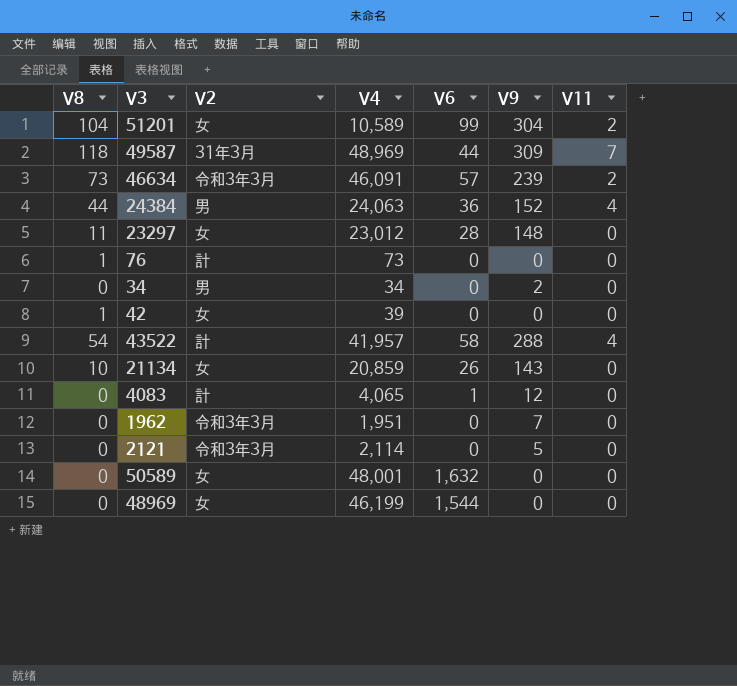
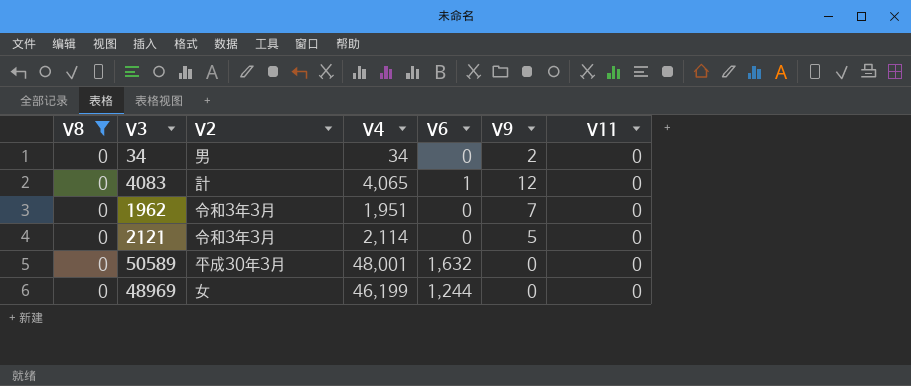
filter: none -> V8 = 0
50589 | V2: 女 -> 平成30年3月
48969 | V6: 1,544 -> 1,244

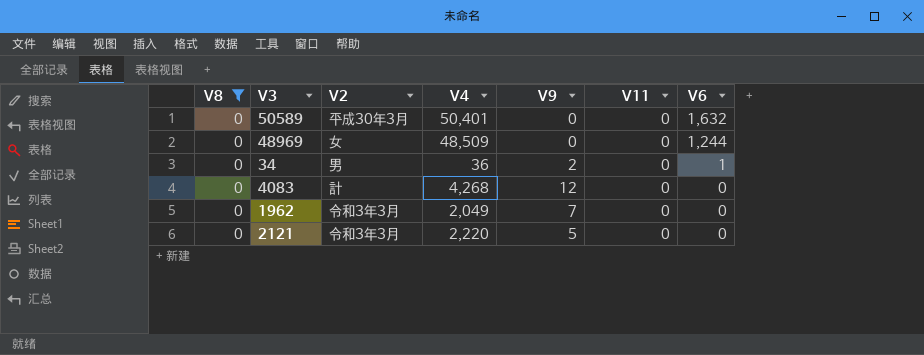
row order: none -> V6 descending
column V6 | position: 5 -> 7
50589 | V4: 48,001 -> 50,401
48969 | V4: 46,199 -> 48,509
34 | V4: 34 -> 36
34 | V6: 0 -> 1
4083 | V4: 4,065 -> 4,268
4083 | V6: 1 -> 0
1962 | V4: 1,951 -> 2,049
2121 | V4: 2,114 -> 2,220

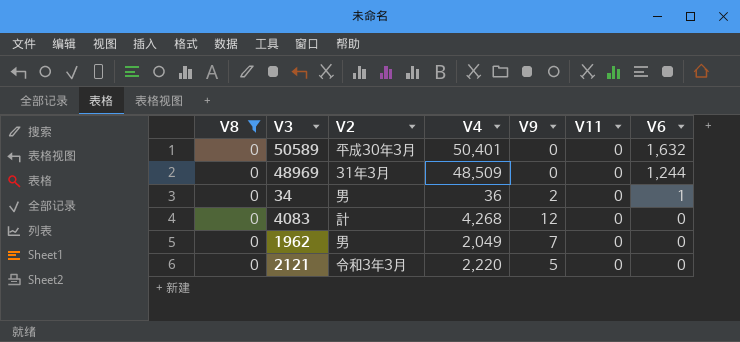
48969 | V2: 女 -> 31年3月
1962 | V2: 令和3年3月 -> 男

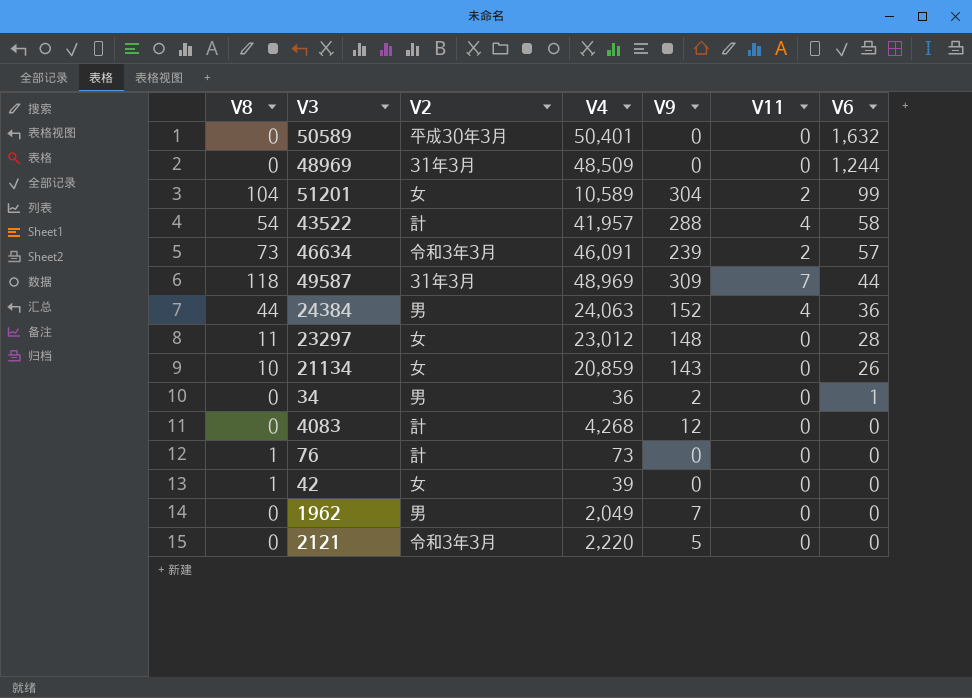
filter: V8 = 0 -> none

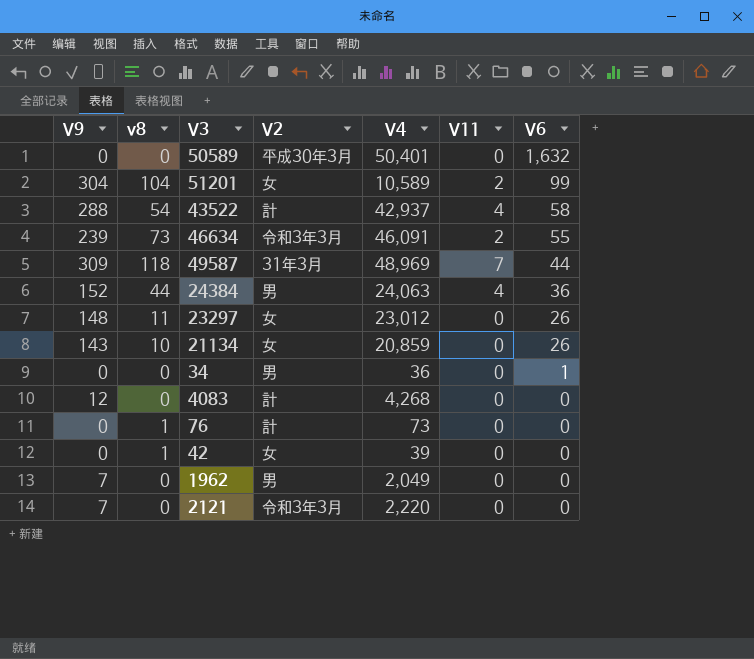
column V9 | position: 5 -> 1
column name: V8 -> v8
row 48969: 0 | 31年3月 | 48,509 | 0 | 0 | 1,244 -> none
43522 | V4: 41,957 -> 42,937
46634 | V6: 57 -> 55
23297 | V6: 28 -> 26
34 | V9: 2 -> 0
2121 | V9: 5 -> 7

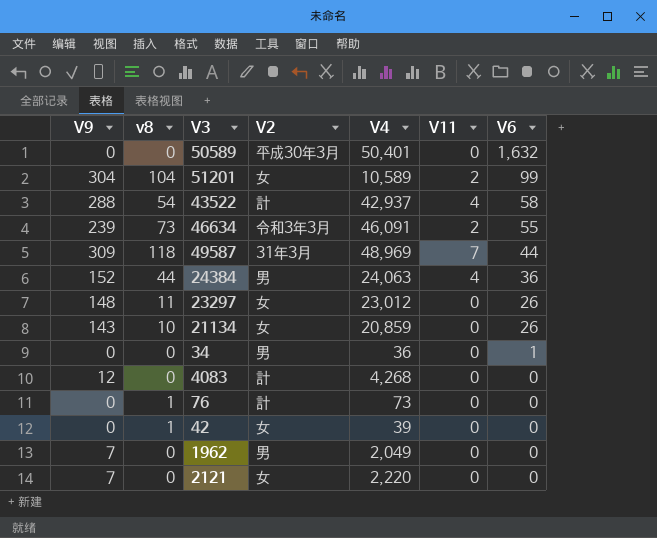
2121 | V2: 令和3年3月 -> 女

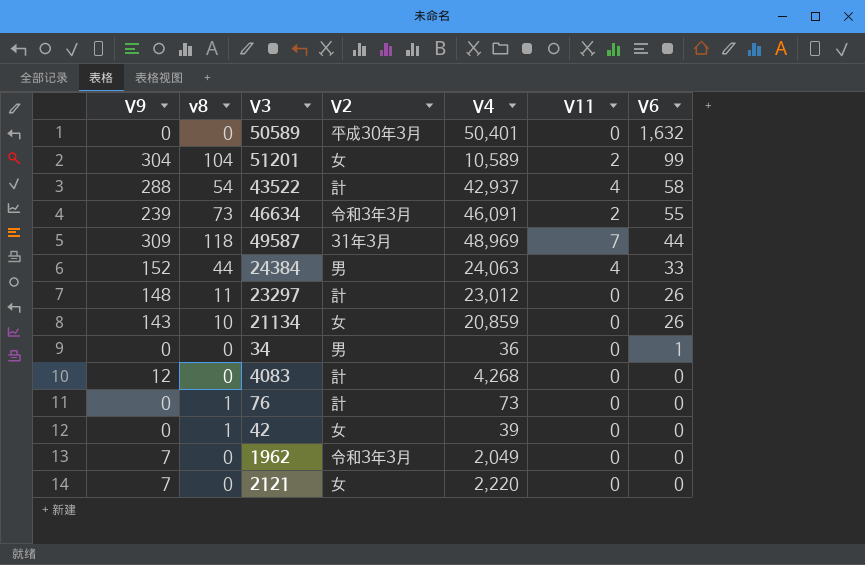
24384 | V6: 36 -> 33
23297 | V2: 女 -> 計
1962 | V2: 男 -> 令和3年3月

